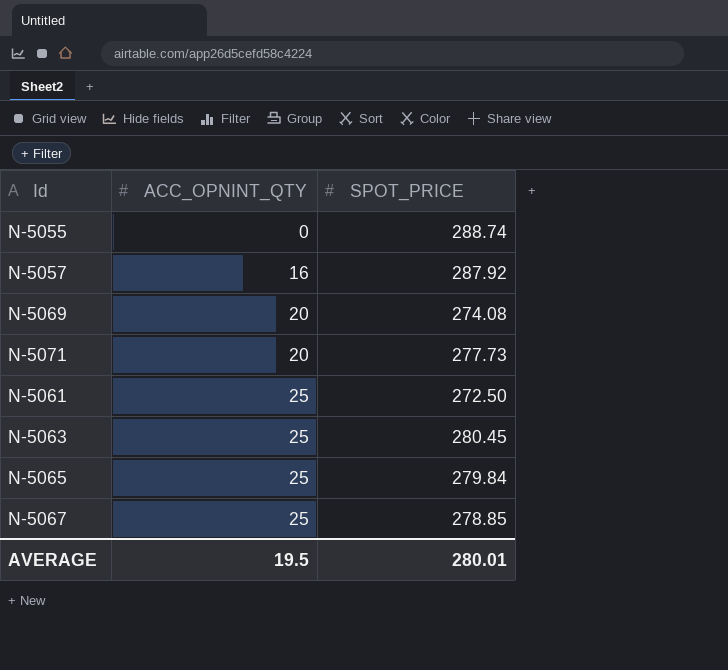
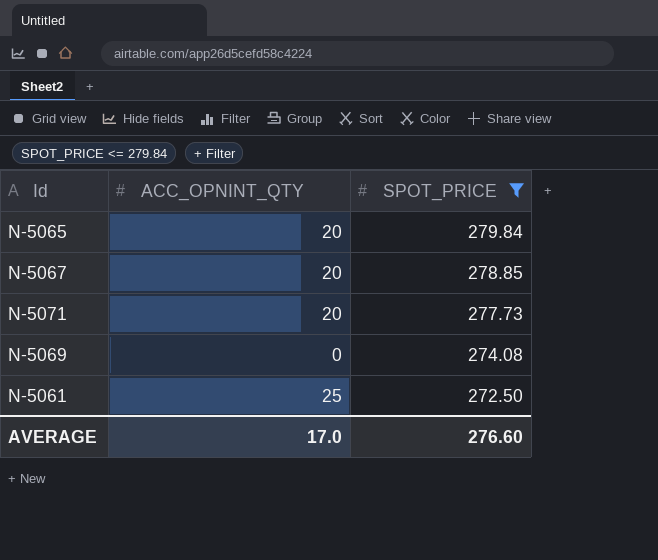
filter: none -> SPOT_PRICE <= 279.84
row order: ACC_OPNINT_QTY ascending -> SPOT_PRICE descending
N-5065 | ACC_OPNINT_QTY: 25 -> 20
N-5067 | ACC_OPNINT_QTY: 25 -> 20
N-5069 | ACC_OPNINT_QTY: 20 -> 0
AVERAGE | ACC_OPNINT_QTY: 19.5 -> 17.0
AVERAGE | SPOT_PRICE: 280.01 -> 276.60

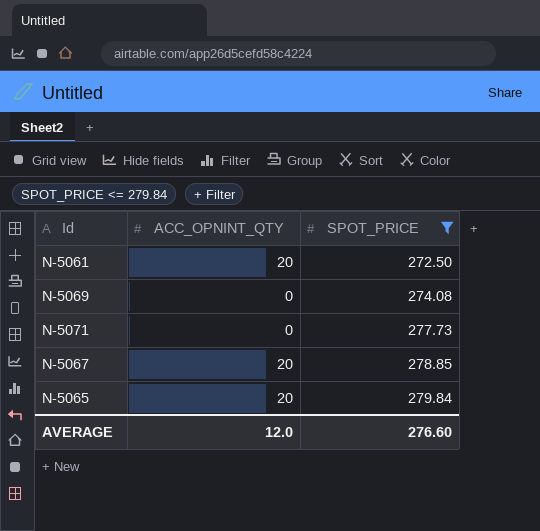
row order: SPOT_PRICE descending -> SPOT_PRICE ascending
N-5061 | ACC_OPNINT_QTY: 25 -> 20
N-5071 | ACC_OPNINT_QTY: 20 -> 0
AVERAGE | ACC_OPNINT_QTY: 17.0 -> 12.0

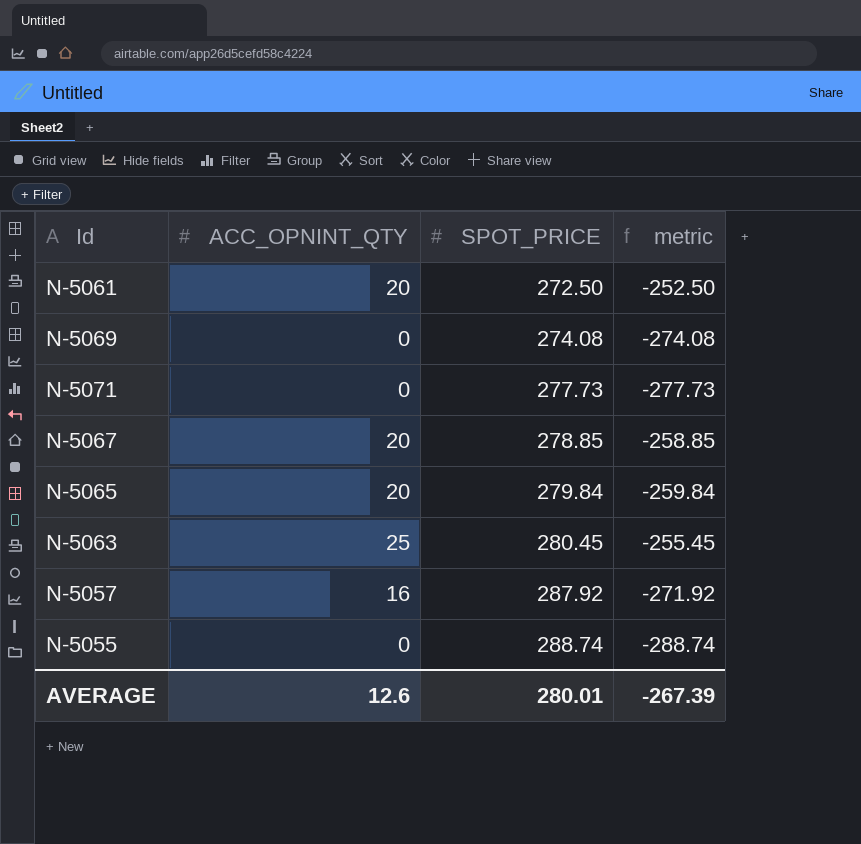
filter: SPOT_PRICE <= 279.84 -> none
column metric | formula: none -> [ACC_OPNINT_QTY] - [SPOT_PRICE]
AVERAGE | ACC_OPNINT_QTY: 12.0 -> 12.6
AVERAGE | SPOT_PRICE: 276.60 -> 280.01

